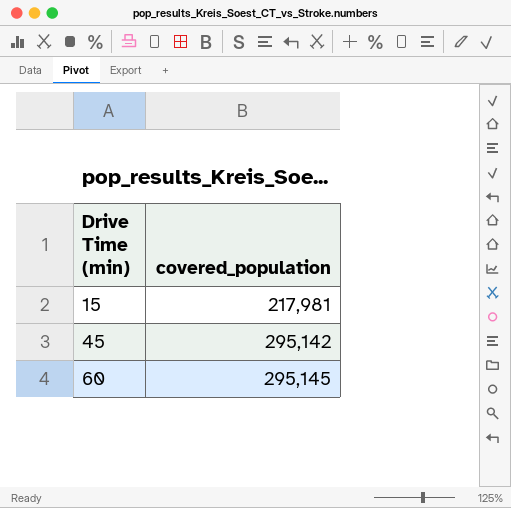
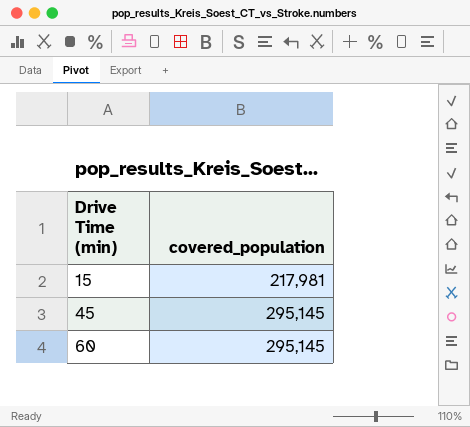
45 | covered_population: 295,142 -> 295,145

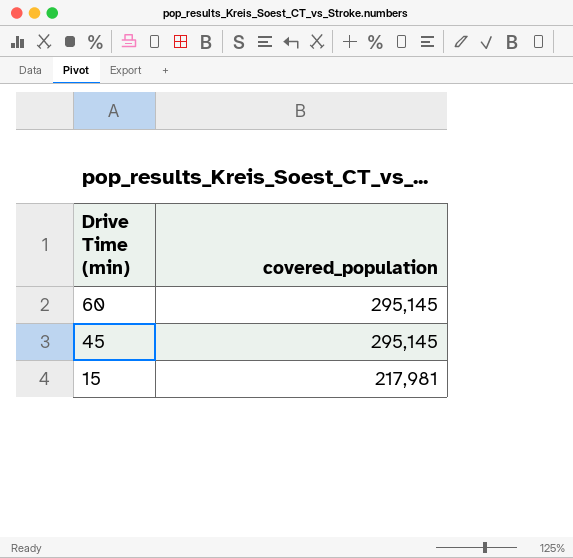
row order: Drive Time (min) ascending -> Drive Time (min) descending

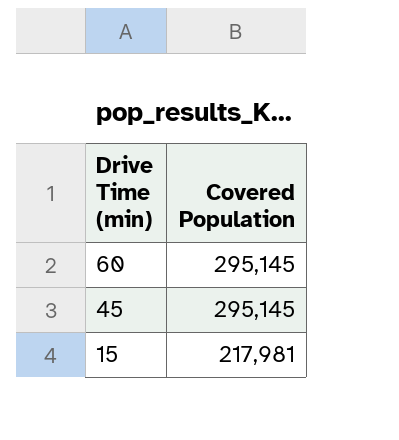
column name: covered_population -> Covered Population

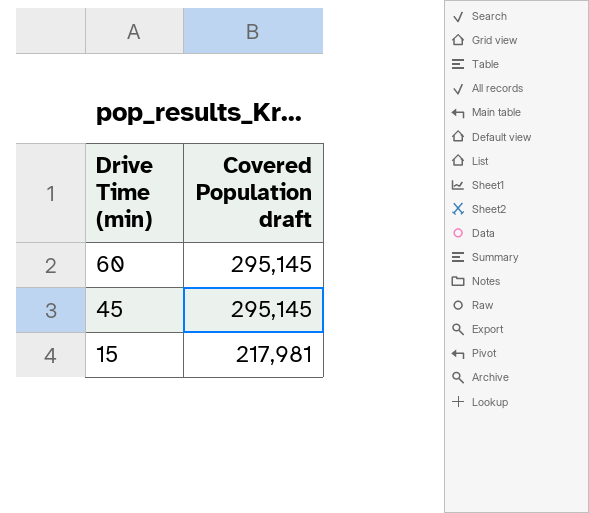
column name: Covered Population -> Covered Population draft

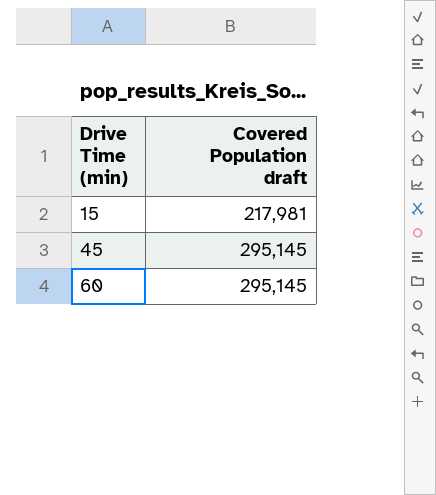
row order: Drive Time (min) descending -> Drive Time (min) ascending

